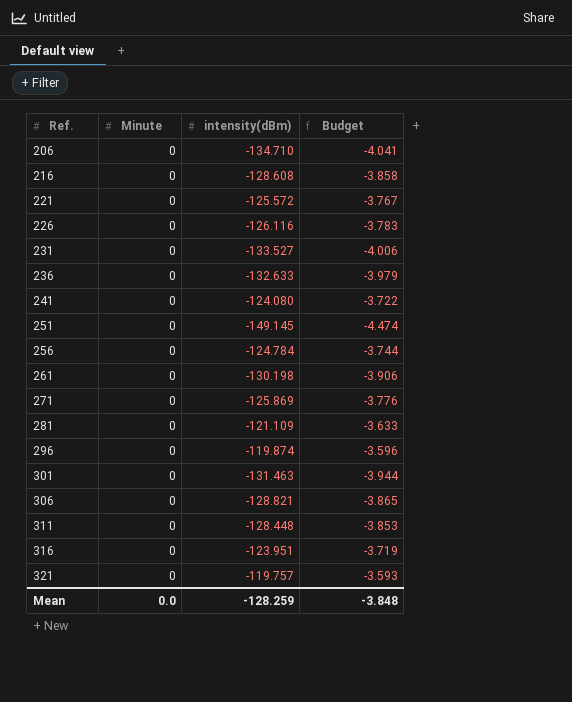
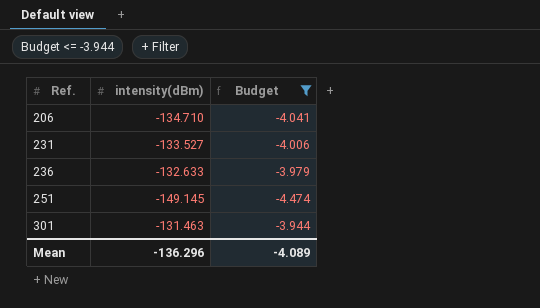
filter: none -> Budget <= -3.944
column Minute | position: 2 -> none
Mean | intensity(dBm): -128.259 -> -136.296
Mean | Budget: -3.848 -> -4.089

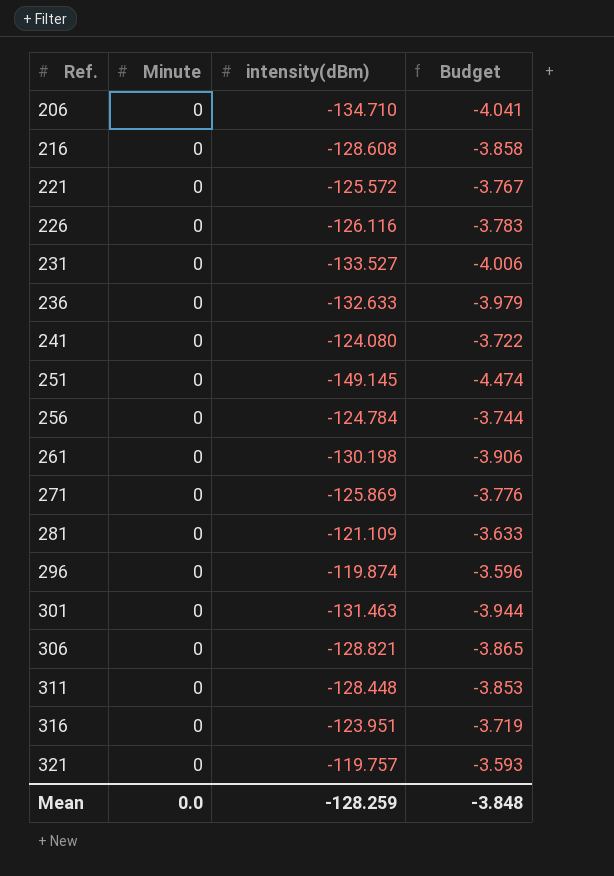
filter: Budget <= -3.944 -> none
column Minute | position: none -> 2
Mean | intensity(dBm): -136.296 -> -128.259
Mean | Budget: -4.089 -> -3.848

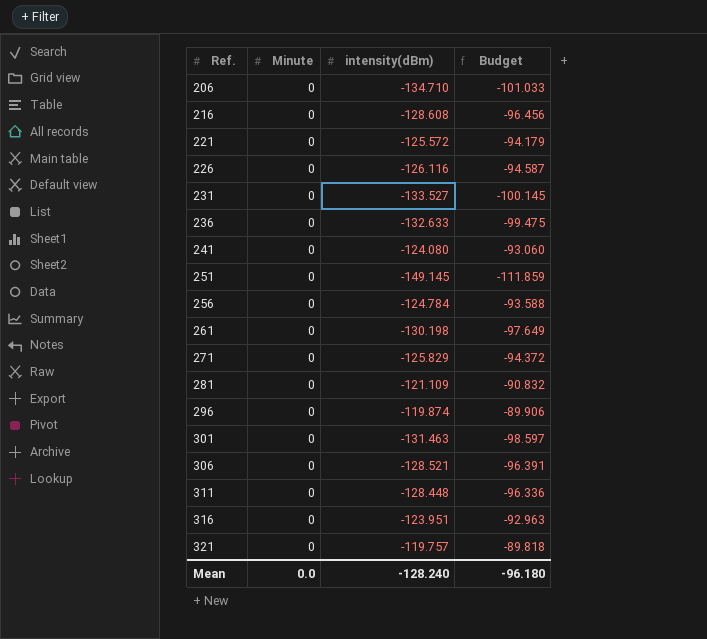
column Budget | formula: [intensity(dBm)] * 0.03 -> [intensity(dBm)] * 0.75
271 | intensity(dBm): -125.869 -> -125.829
306 | intensity(dBm): -128.821 -> -128.521
Mean | intensity(dBm): -128.259 -> -128.240
Mean | Budget: -3.848 -> -96.180

